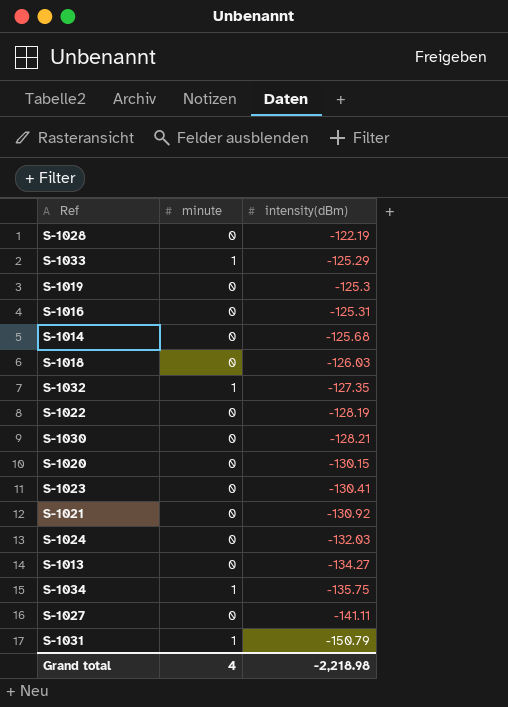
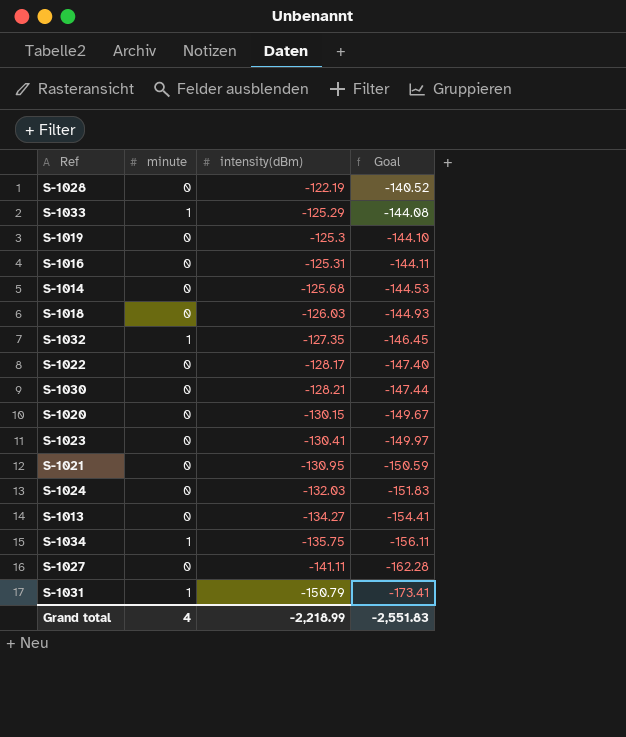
column Goal | formula: none -> [intensity(dBm)] * 1.15
S-1022 | intensity(dBm): -128.19 -> -128.17
S-1021 | intensity(dBm): -130.92 -> -130.95
Grand total | intensity(dBm): -2,218.98 -> -2,218.99

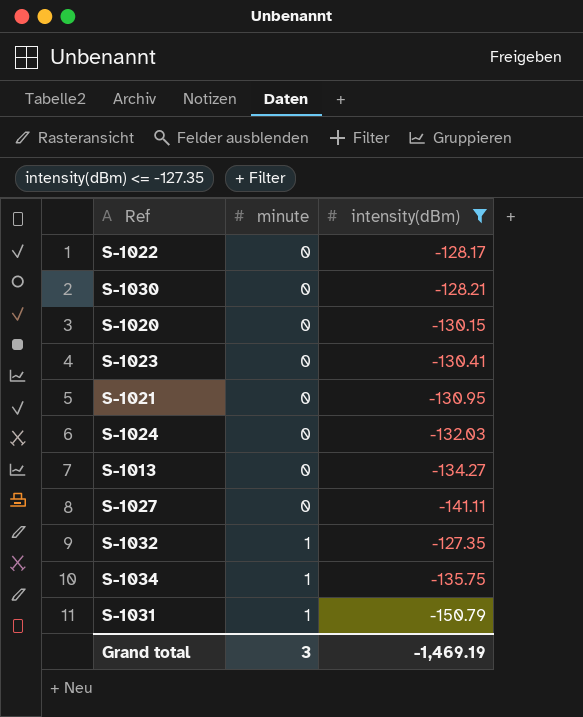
filter: none -> intensity(dBm) <= -127.35
row order: intensity(dBm) descending -> minute ascending
column Goal | formula: [intensity(dBm)] * 1.15 -> none
Grand total | minute: 4 -> 3
Grand total | intensity(dBm): -2,218.99 -> -1,469.19

